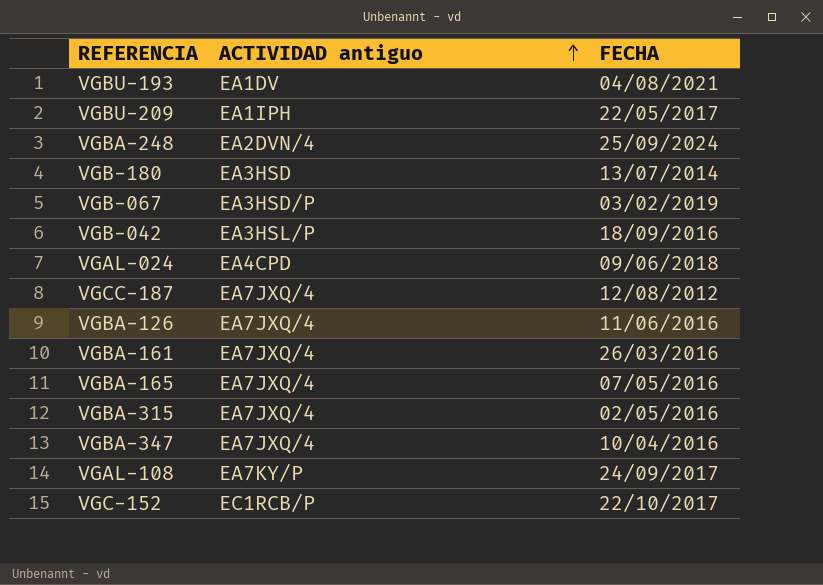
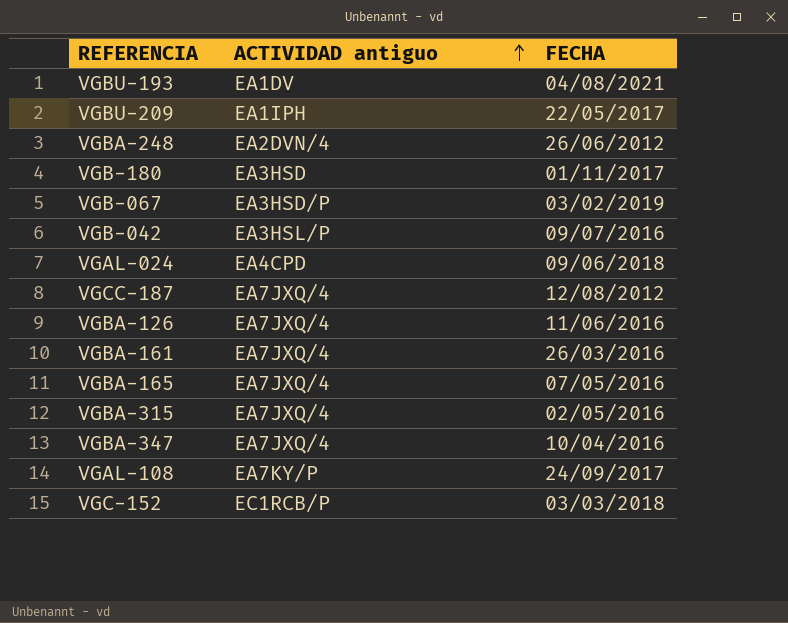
VGBA-248 | FECHA: 25/09/2024 -> 26/06/2012
VGB-180 | FECHA: 13/07/2014 -> 01/11/2017
VGB-042 | FECHA: 18/09/2016 -> 09/07/2016
VGC-152 | FECHA: 22/10/2017 -> 03/03/2018

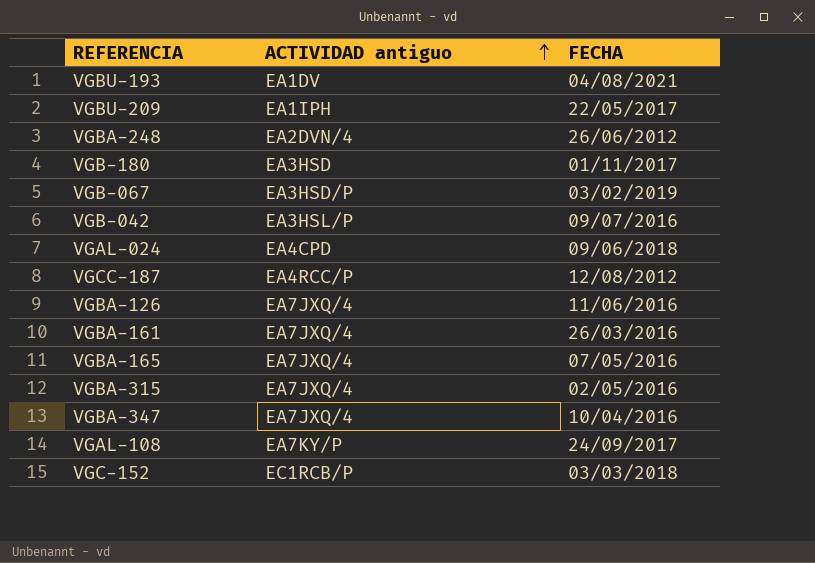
VGCC-187 | ACTIVIDAD antiguo: EA7JXQ/4 -> EA4RCC/P

